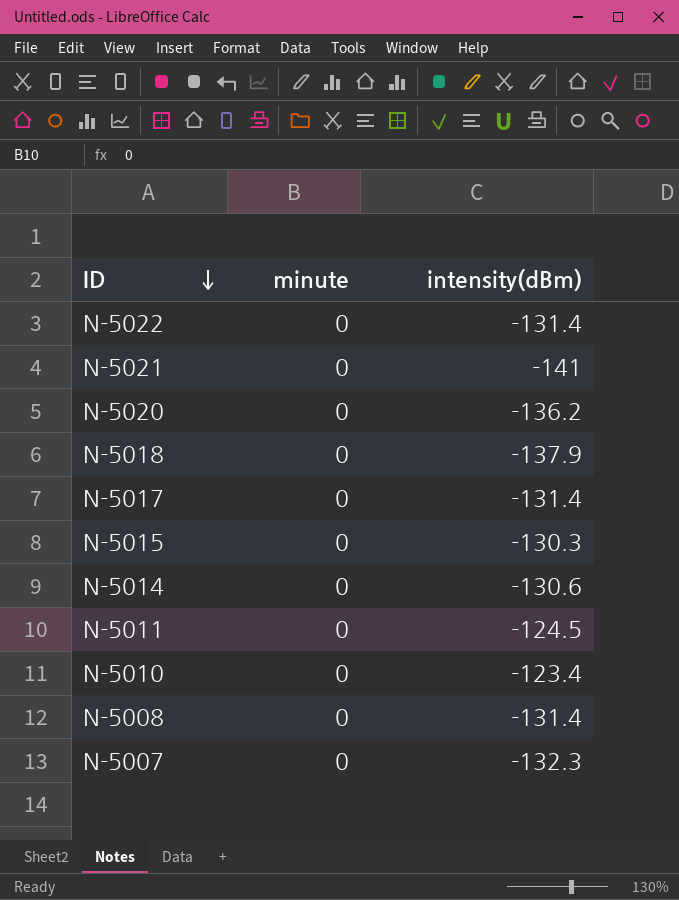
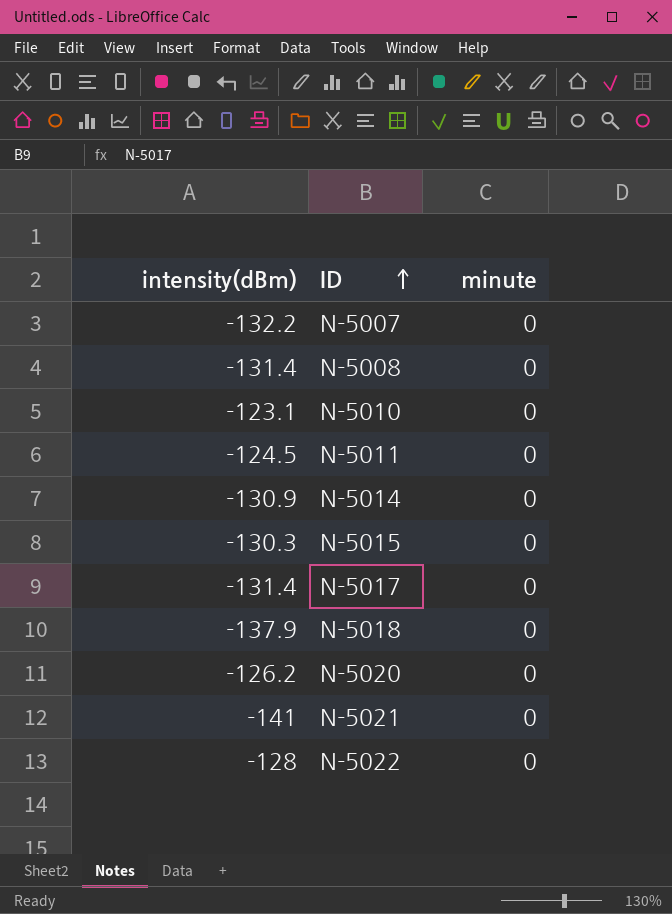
row order: ID descending -> ID ascending
column intensity(dBm) | position: 3 -> 1
N-5007 | intensity(dBm): -132.3 -> -132.2
N-5010 | intensity(dBm): -123.4 -> -123.1
N-5014 | intensity(dBm): -130.6 -> -130.9
N-5020 | intensity(dBm): -136.2 -> -126.2
N-5022 | intensity(dBm): -131.4 -> -128

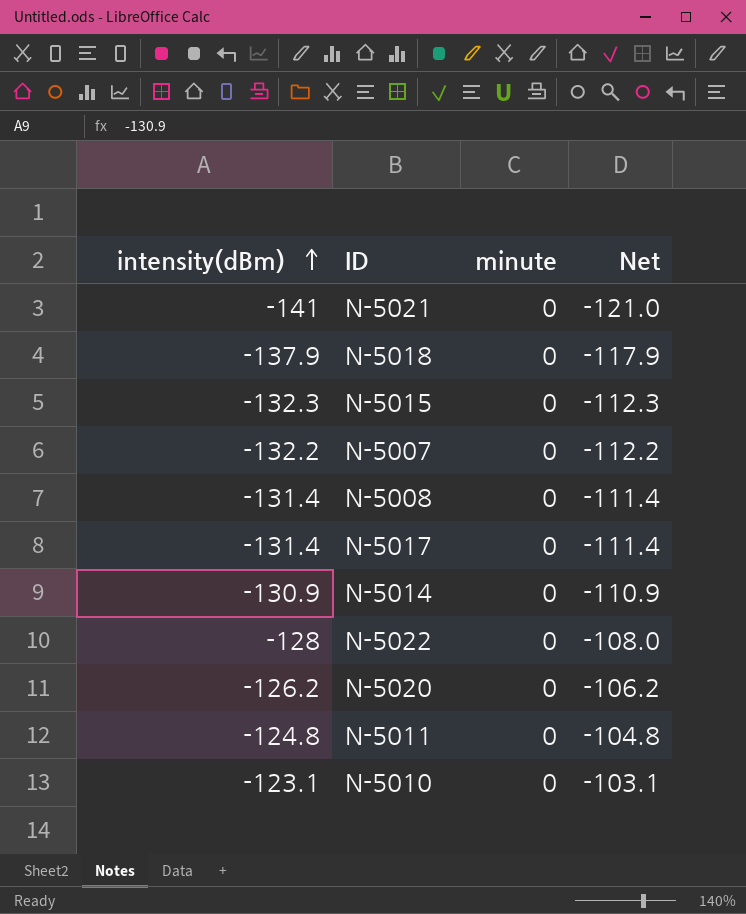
row order: ID ascending -> intensity(dBm) ascending
column Net | formula: none -> [intensity(dBm)] + 20
N-5015 | intensity(dBm): -130.3 -> -132.3
N-5011 | intensity(dBm): -124.5 -> -124.8

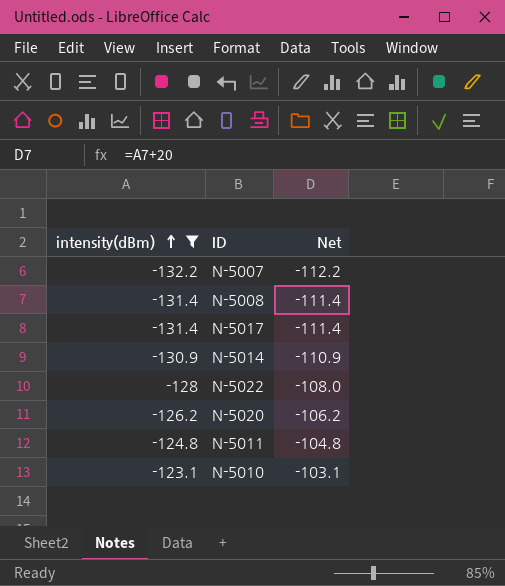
filter: none -> intensity(dBm) >= -132.2
column minute | position: 3 -> none

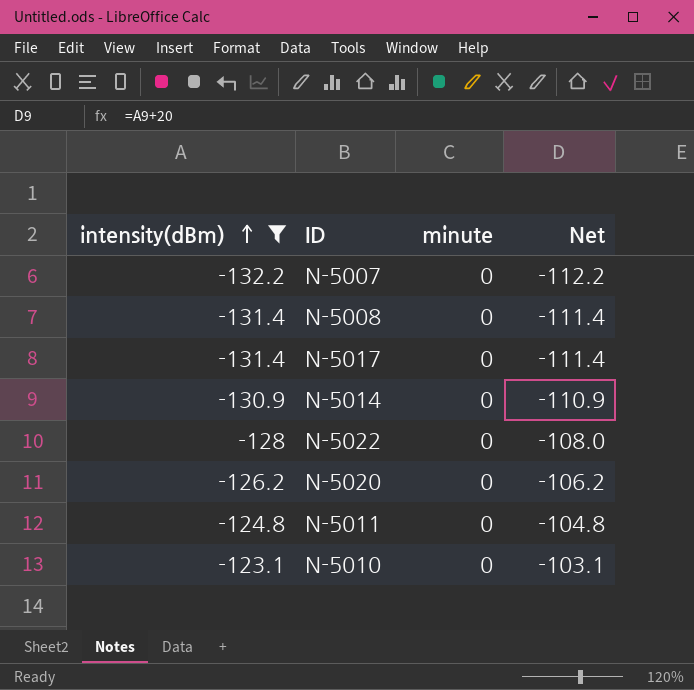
column minute | position: none -> 3

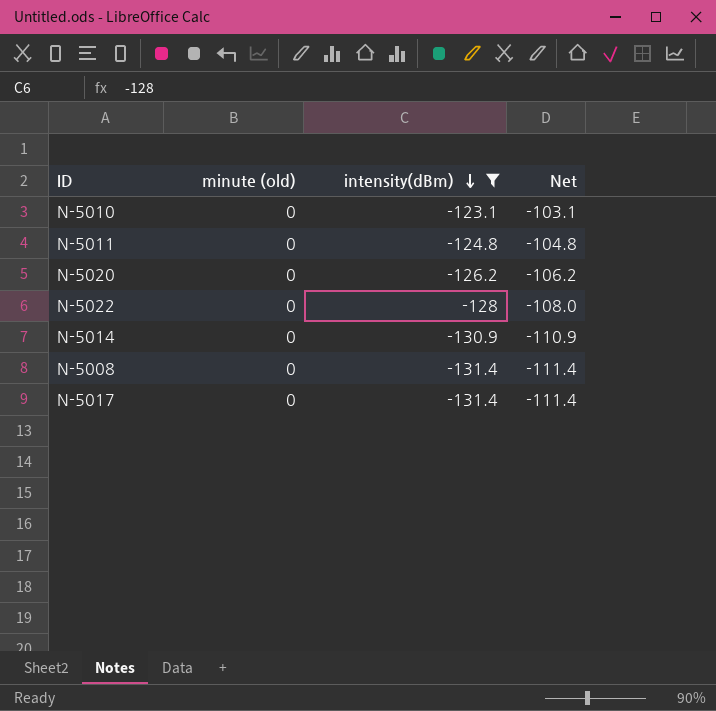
row order: intensity(dBm) ascending -> intensity(dBm) descending
column name: minute -> minute (old)
column intensity(dBm) | position: 1 -> 3
row N-5007: -132.2 | 0 | -112.2 -> none

